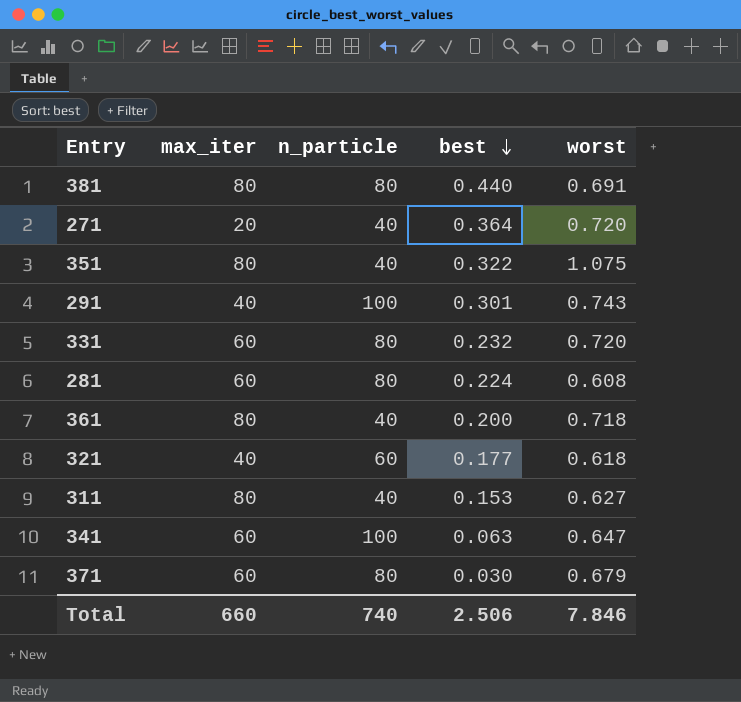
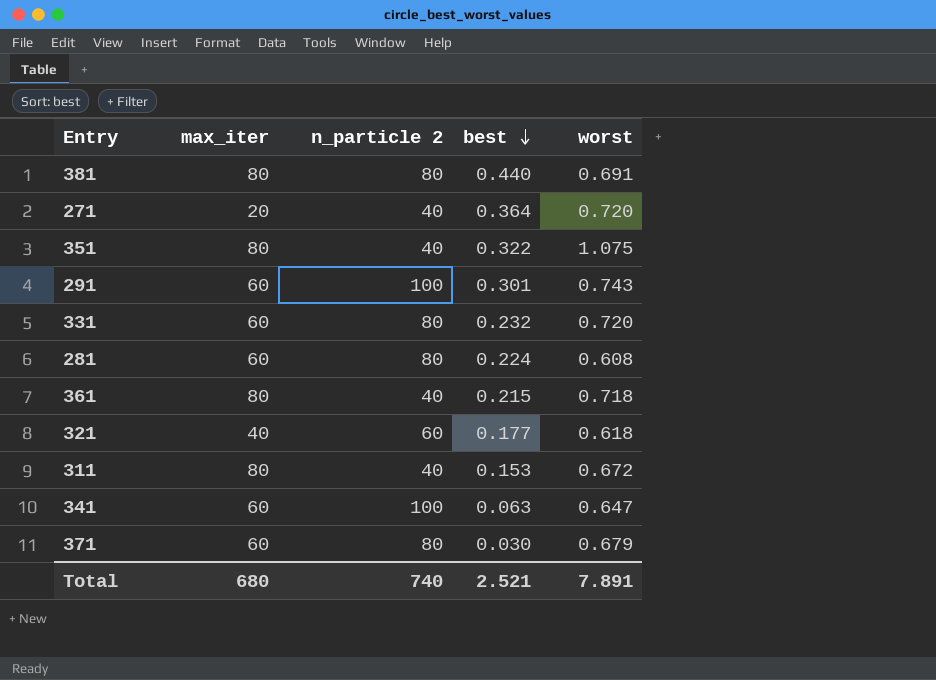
column name: n_particle -> n_particle 2
291 | max_iter: 40 -> 60
361 | best: 0.200 -> 0.215
311 | worst: 0.627 -> 0.672
Total | max_iter: 660 -> 680
Total | best: 2.506 -> 2.521
Total | worst: 7.846 -> 7.891

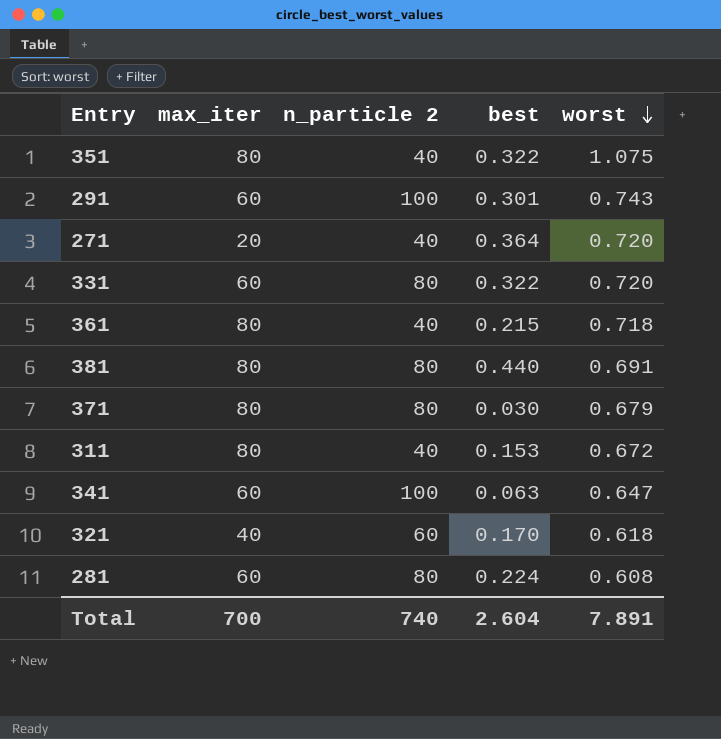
row order: best descending -> worst descending
331 | best: 0.232 -> 0.322
371 | max_iter: 60 -> 80
321 | best: 0.177 -> 0.170
Total | max_iter: 680 -> 700
Total | best: 2.521 -> 2.604

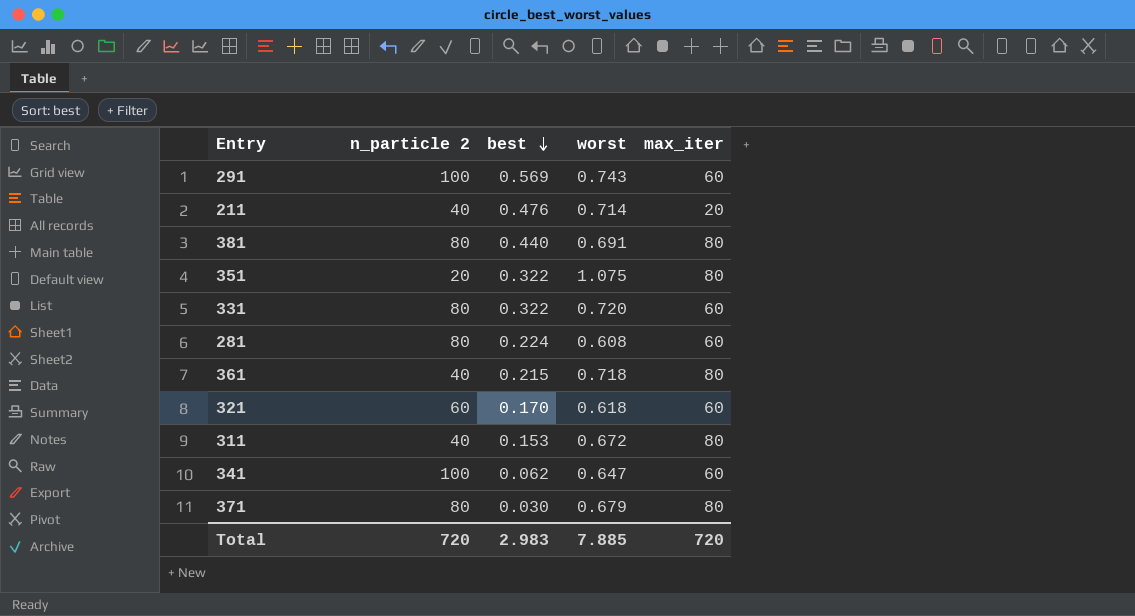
row order: worst descending -> best descending
column max_iter | position: 2 -> 5
row 271: 20 | 40 | 0.364 | 0.720 -> none
291 | best: 0.301 -> 0.569
row 211: none -> 40 | 0.476 | 0.714 | 20
351 | n_particle 2: 40 -> 20
321 | max_iter: 40 -> 60
341 | best: 0.063 -> 0.062
Total | n_particle 2: 740 -> 720
Total | best: 2.604 -> 2.983
Total | worst: 7.891 -> 7.885
Total | max_iter: 700 -> 720

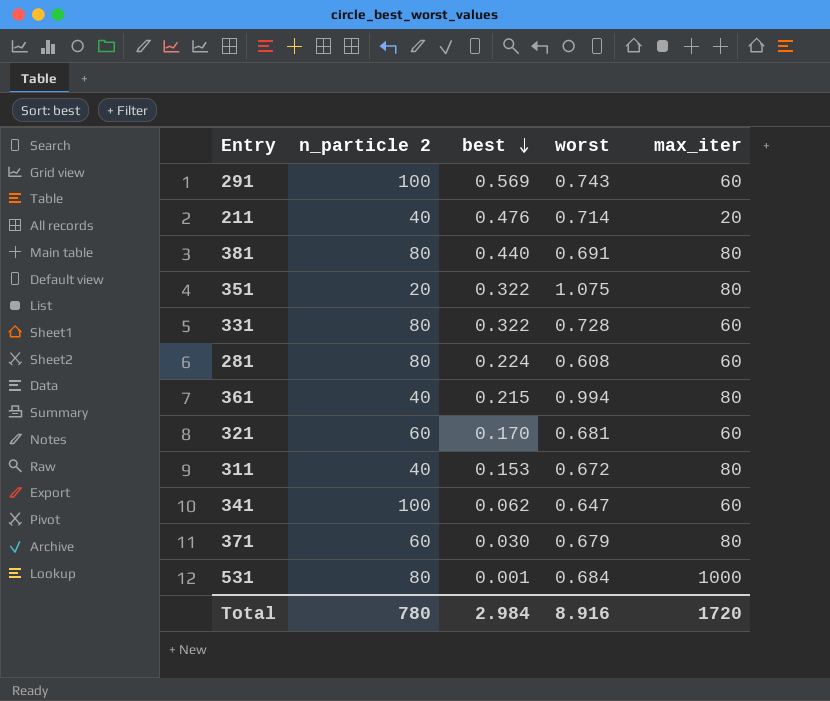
331 | worst: 0.720 -> 0.728
361 | worst: 0.718 -> 0.994
321 | worst: 0.618 -> 0.681
371 | n_particle 2: 80 -> 60
row 531: none -> 80 | 0.001 | 0.684 | 1000
Total | n_particle 2: 720 -> 780
Total | best: 2.983 -> 2.984
Total | worst: 7.885 -> 8.916
Total | max_iter: 720 -> 1720

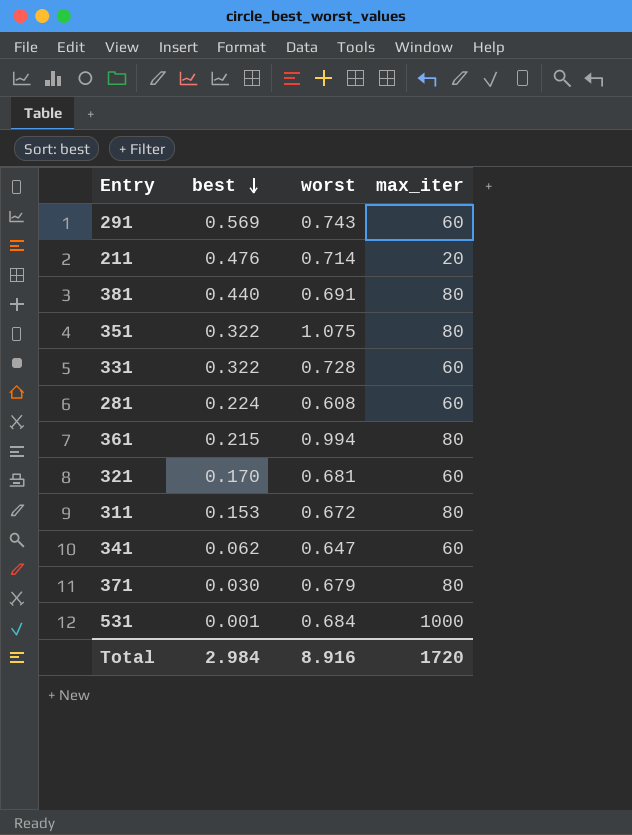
column n_particle 2 | position: 2 -> none

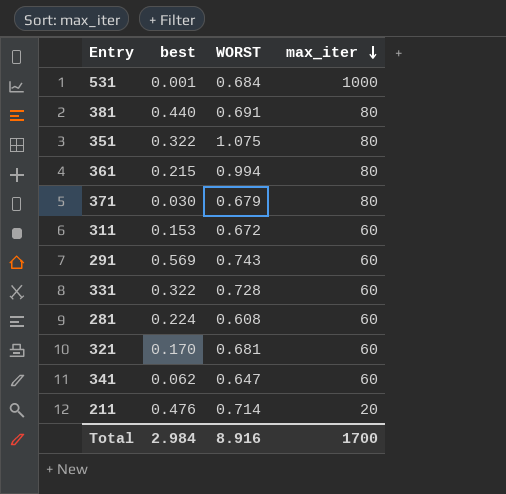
row order: best descending -> max_iter descending
column name: worst -> WORST
311 | max_iter: 80 -> 60
Total | max_iter: 1720 -> 1700

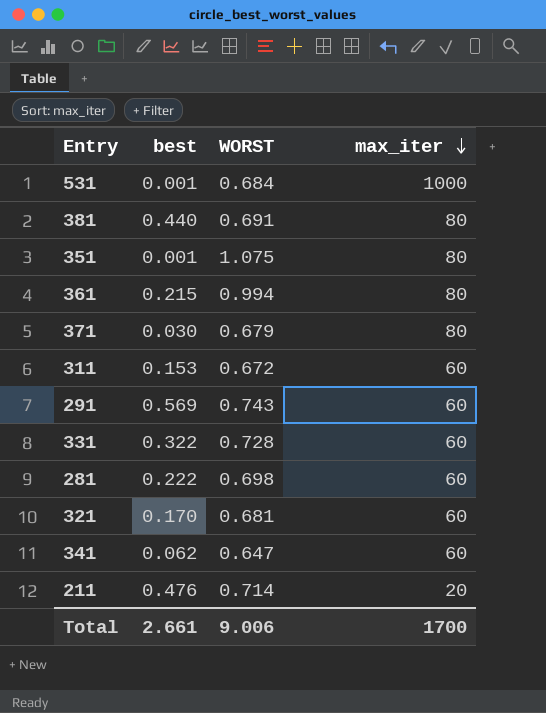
351 | best: 0.322 -> 0.001
281 | best: 0.224 -> 0.222
281 | WORST: 0.608 -> 0.698
Total | best: 2.984 -> 2.661
Total | WORST: 8.916 -> 9.006

